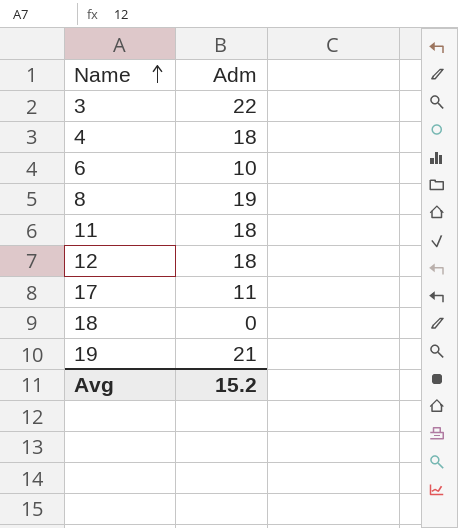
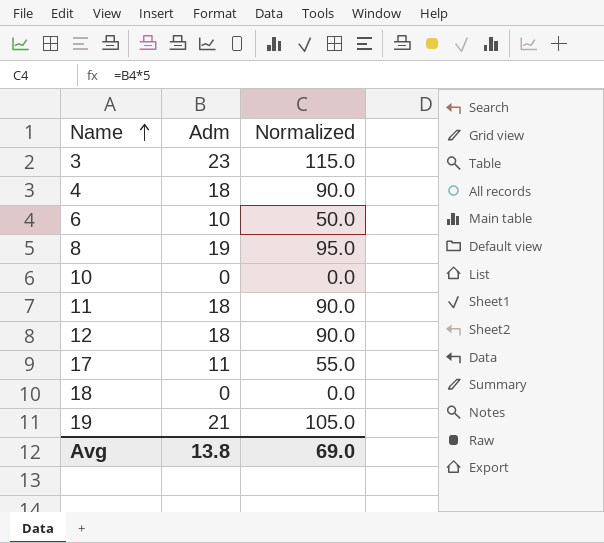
column Normalized | formula: none -> [Adm] * 5
3 | Adm: 22 -> 23
row 10: none -> 0 | 0.0
Avg | Adm: 15.2 -> 13.8

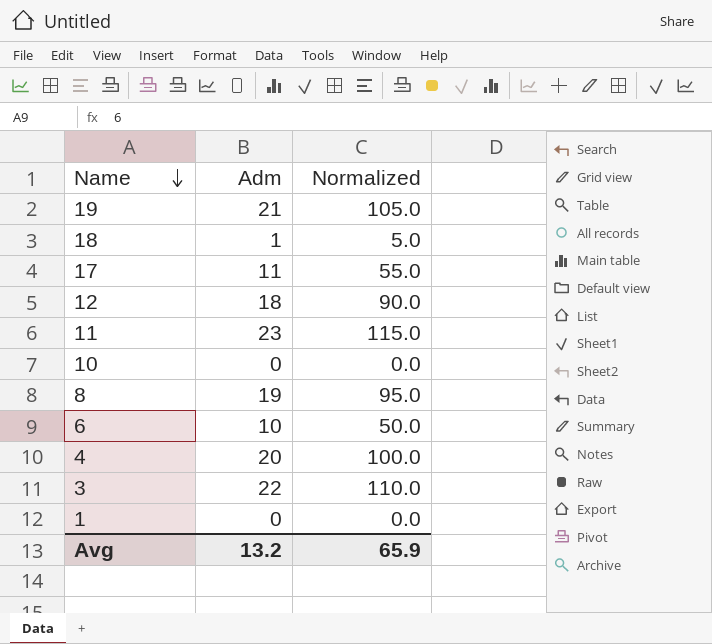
row order: Name ascending -> Name descending
18 | Adm: 0 -> 1
18 | Normalized: 0.0 -> 5.0
11 | Adm: 18 -> 23
11 | Normalized: 90.0 -> 115.0
4 | Adm: 18 -> 20
4 | Normalized: 90.0 -> 100.0
3 | Adm: 23 -> 22
3 | Normalized: 115.0 -> 110.0
row 1: none -> 0 | 0.0
Avg | Adm: 13.8 -> 13.2
Avg | Normalized: 69.0 -> 65.9

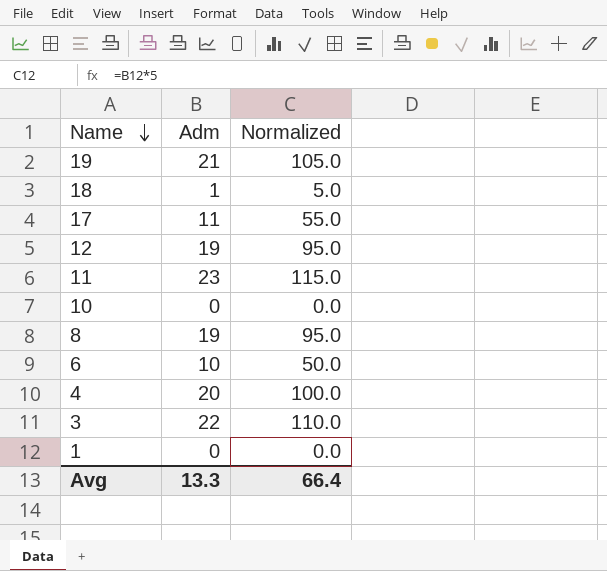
12 | Adm: 18 -> 19
12 | Normalized: 90.0 -> 95.0
Avg | Adm: 13.2 -> 13.3
Avg | Normalized: 65.9 -> 66.4

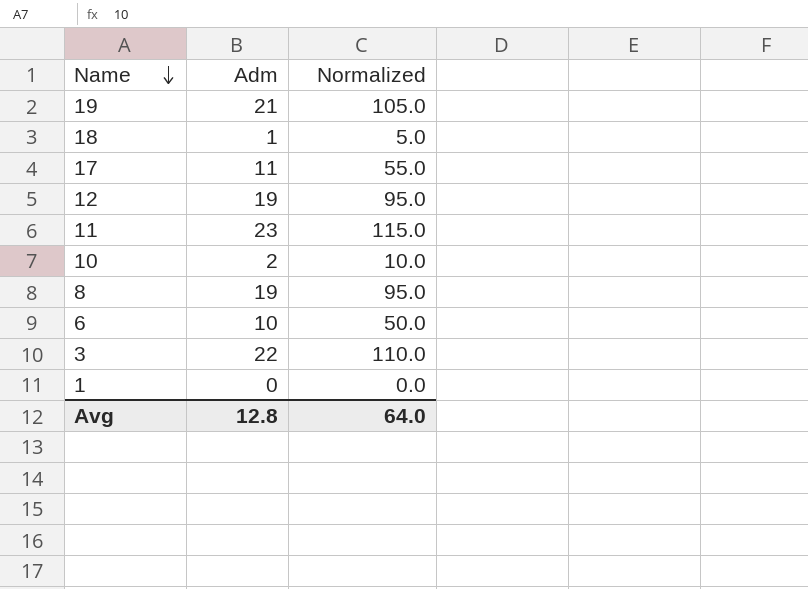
row 4: 20 | 100.0 -> none
10 | Adm: 0 -> 2
10 | Normalized: 0.0 -> 10.0
Avg | Adm: 13.3 -> 12.8
Avg | Normalized: 66.4 -> 64.0

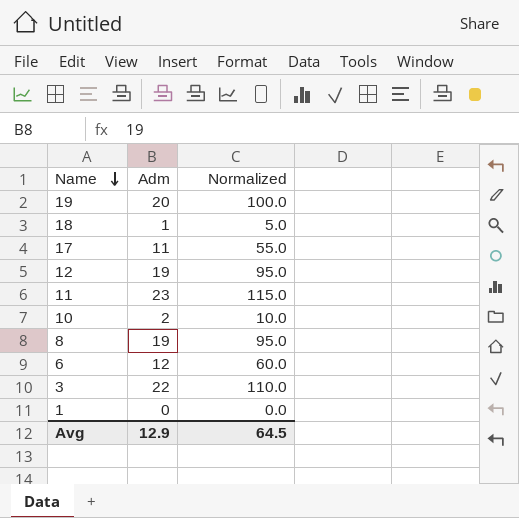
19 | Adm: 21 -> 20
19 | Normalized: 105.0 -> 100.0
6 | Adm: 10 -> 12
6 | Normalized: 50.0 -> 60.0
Avg | Adm: 12.8 -> 12.9
Avg | Normalized: 64.0 -> 64.5

